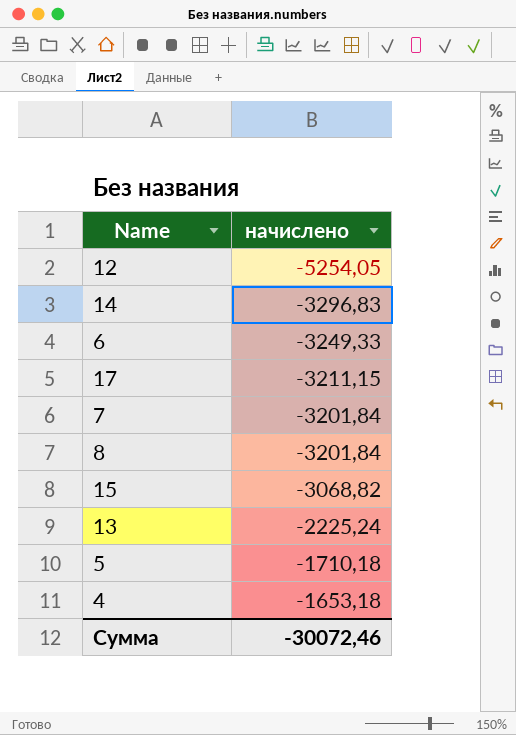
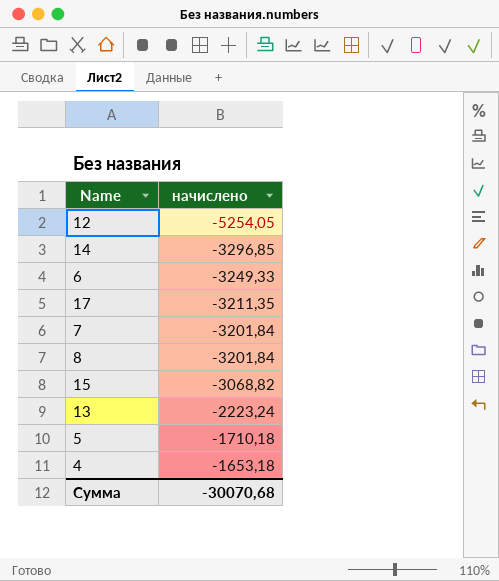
14 | начислено: -3296,83 -> -3296,85
17 | начислено: -3211,15 -> -3211,35
13 | начислено: -2225,24 -> -2223,24
Сумма | начислено: -30072,46 -> -30070,68

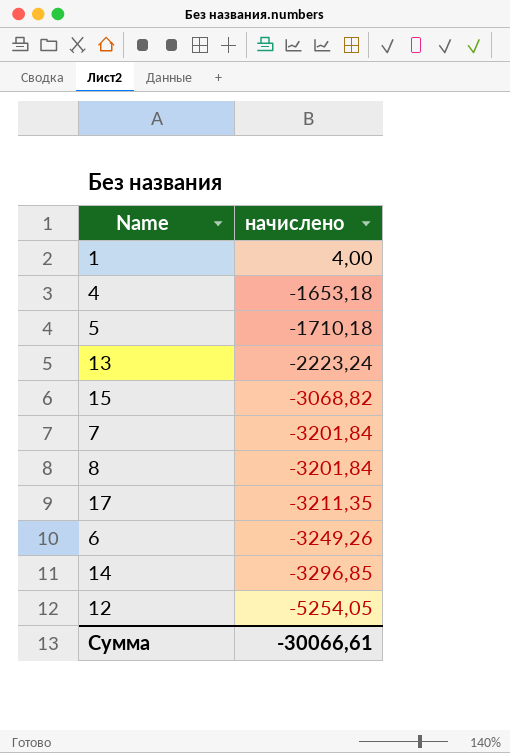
row order: начислено ascending -> начислено descending
row 1: none -> 4,00
6 | начислено: -3249,33 -> -3249,26
Сумма | начислено: -30070,68 -> -30066,61

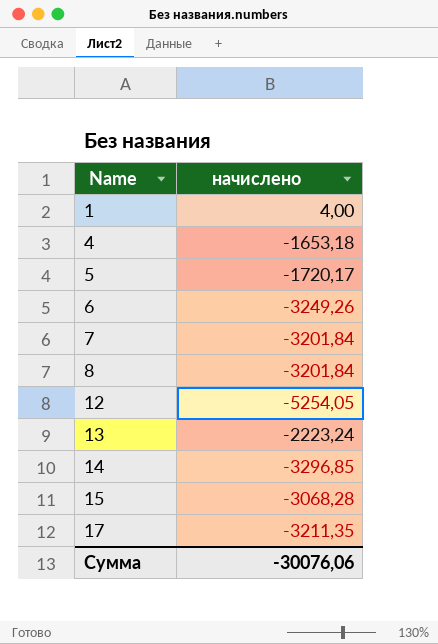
row order: начислено descending -> Name ascending
5 | начислено: -1710,18 -> -1720,17
15 | начислено: -3068,82 -> -3068,28
Сумма | начислено: -30066,61 -> -30076,06

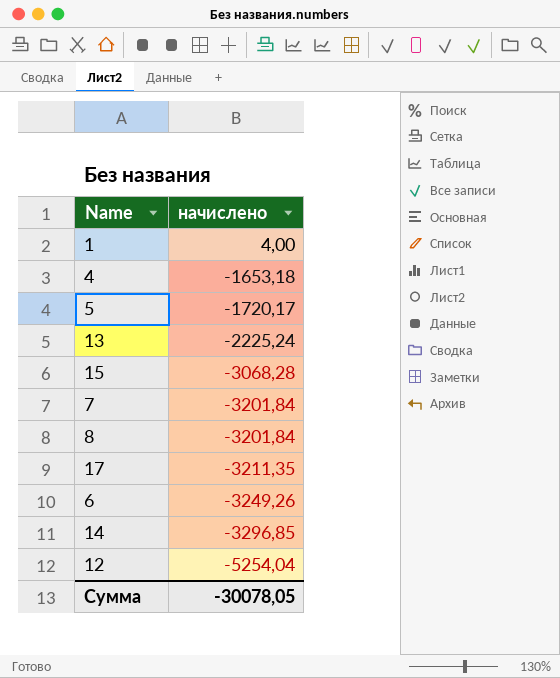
row order: Name ascending -> начислено descending
13 | начислено: -2223,24 -> -2225,24
12 | начислено: -5254,05 -> -5254,04
Сумма | начислено: -30076,06 -> -30078,05

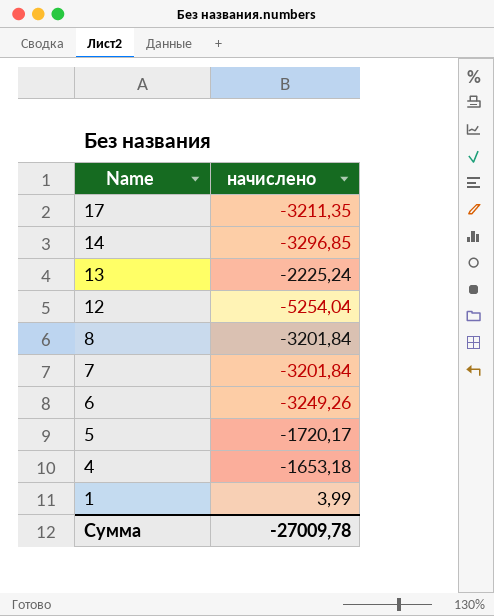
row order: начислено descending -> Name descending
row 15: -3068,28 -> none
1 | начислено: 4,00 -> 3,99
Сумма | начислено: -30078,05 -> -27009,78

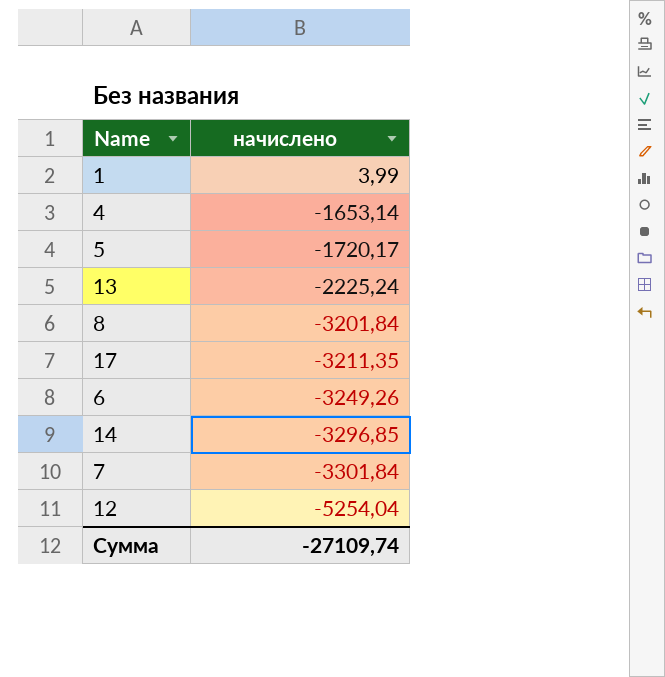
row order: Name descending -> начислено descending
4 | начислено: -1653,18 -> -1653,14
7 | начислено: -3201,84 -> -3301,84
Сумма | начислено: -27009,78 -> -27109,74

